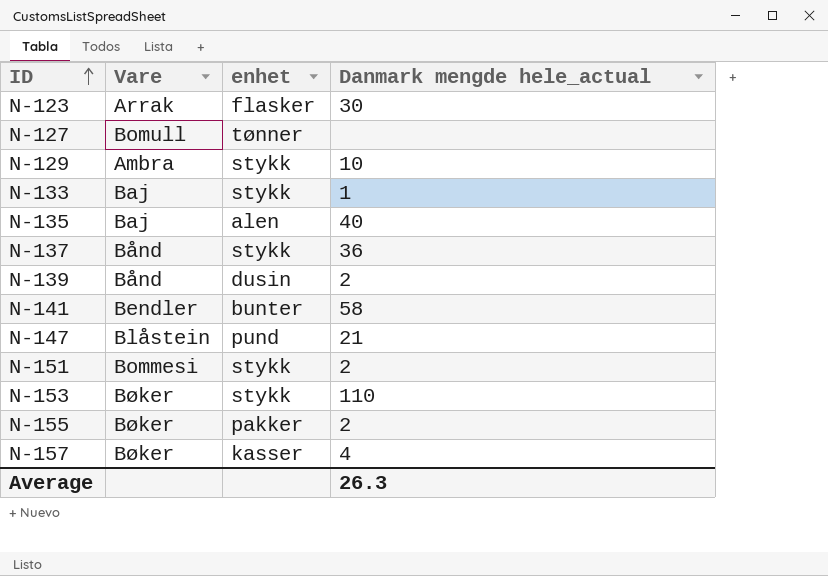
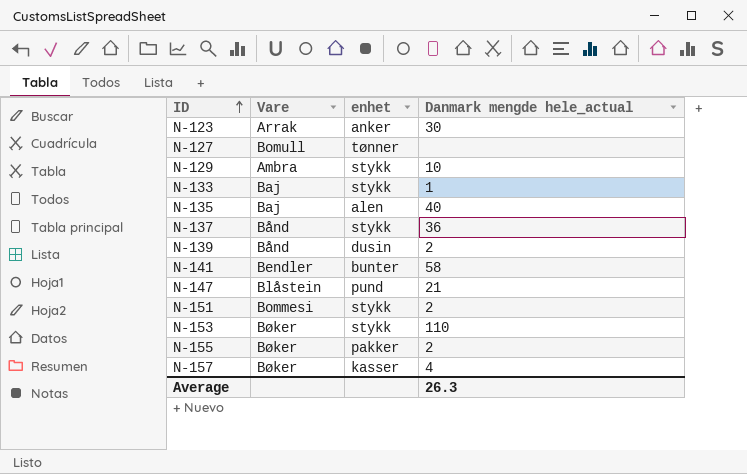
N-123 | enhet: flasker -> anker

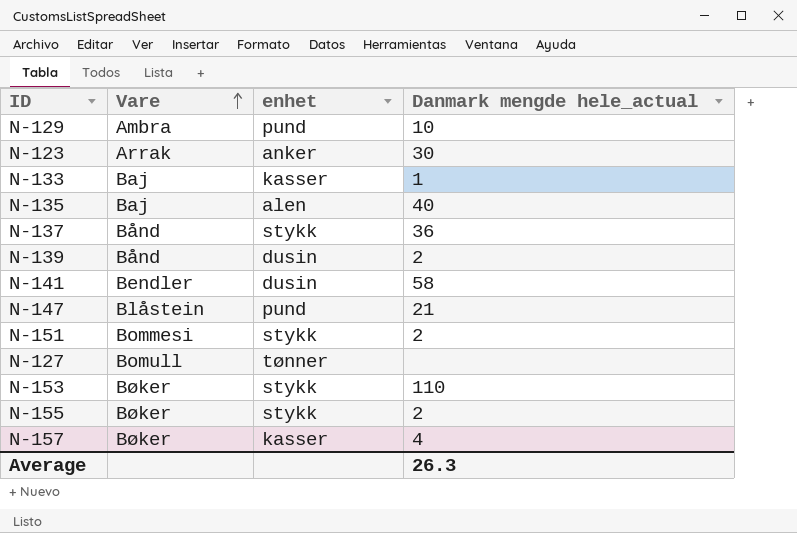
row order: ID ascending -> Vare ascending
N-129 | enhet: stykk -> pund
N-133 | enhet: stykk -> kasser
N-141 | enhet: bunter -> dusin
N-155 | enhet: pakker -> stykk

